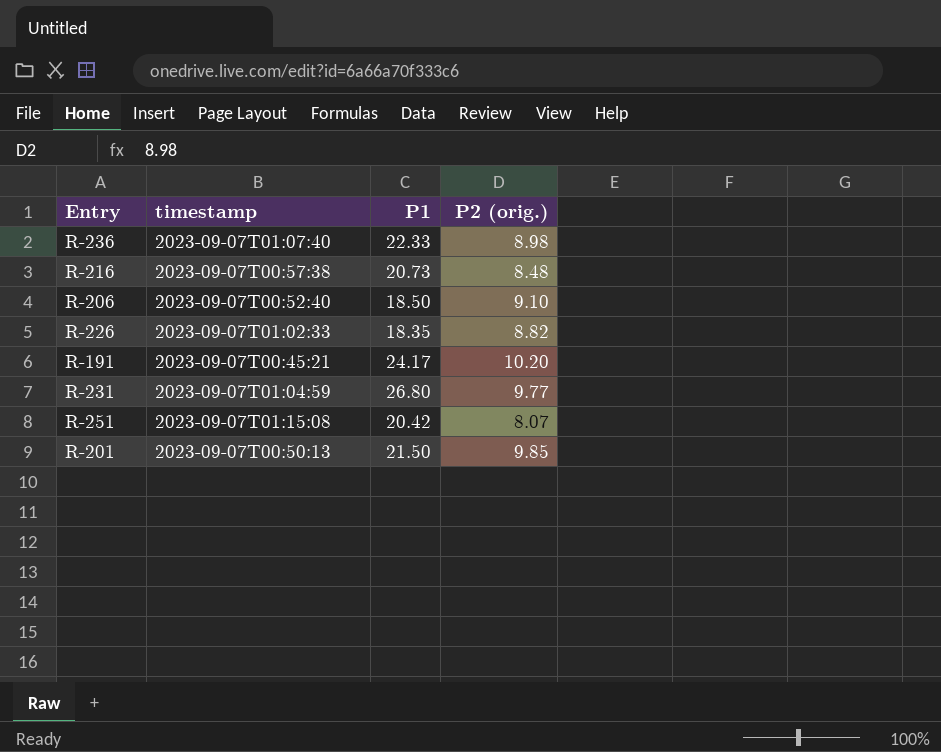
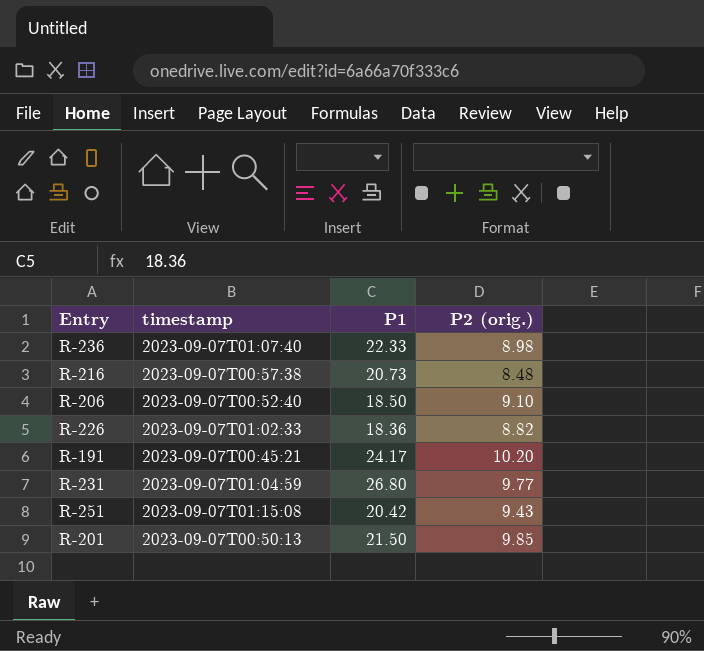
R-226 | P1: 18.35 -> 18.36
R-251 | P2 (orig.): 8.07 -> 9.43

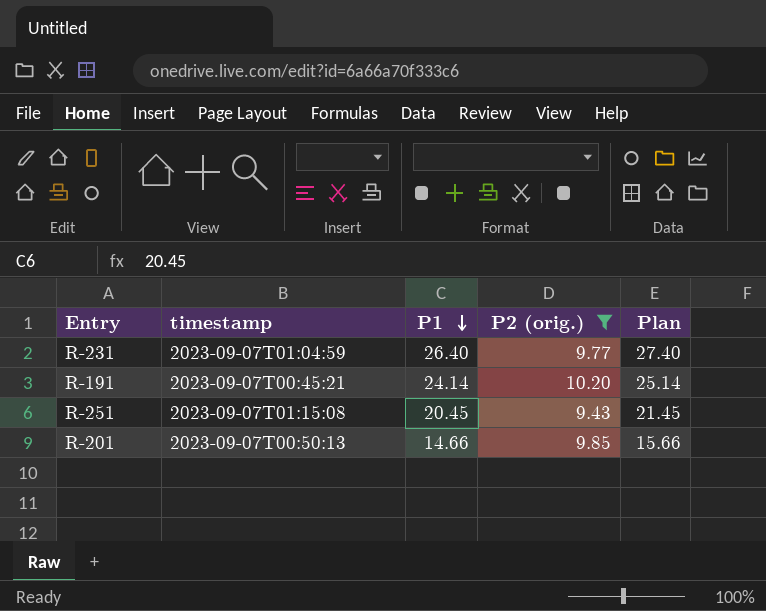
filter: none -> P2 (orig.) >= 9.43
row order: none -> P1 descending
column Plan | formula: none -> [P1] + 1
R-231 | P1: 26.80 -> 26.40
R-191 | P1: 24.17 -> 24.14
R-251 | P1: 20.42 -> 20.45
R-201 | P1: 21.50 -> 14.66

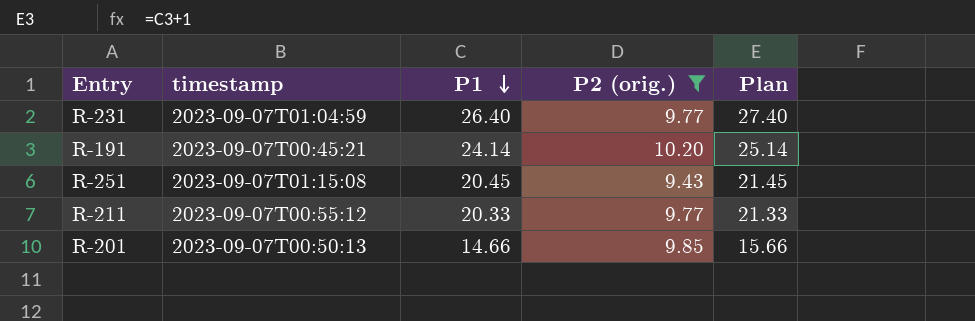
row R-211: none -> 2023-09-07T00:55:12 | 20.33 | 9.77 | 21.33

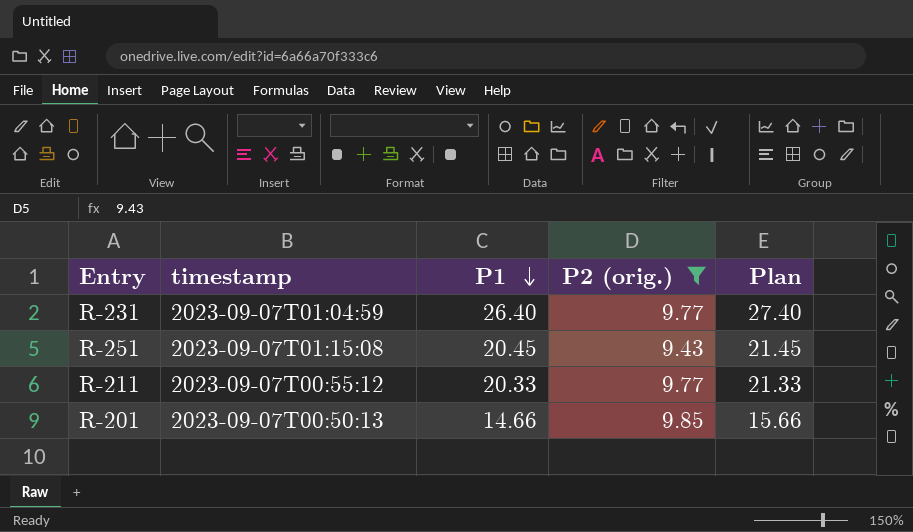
row R-191: 2023-09-07T00:45:21 | 24.14 | 10.20 | 25.14 -> none

